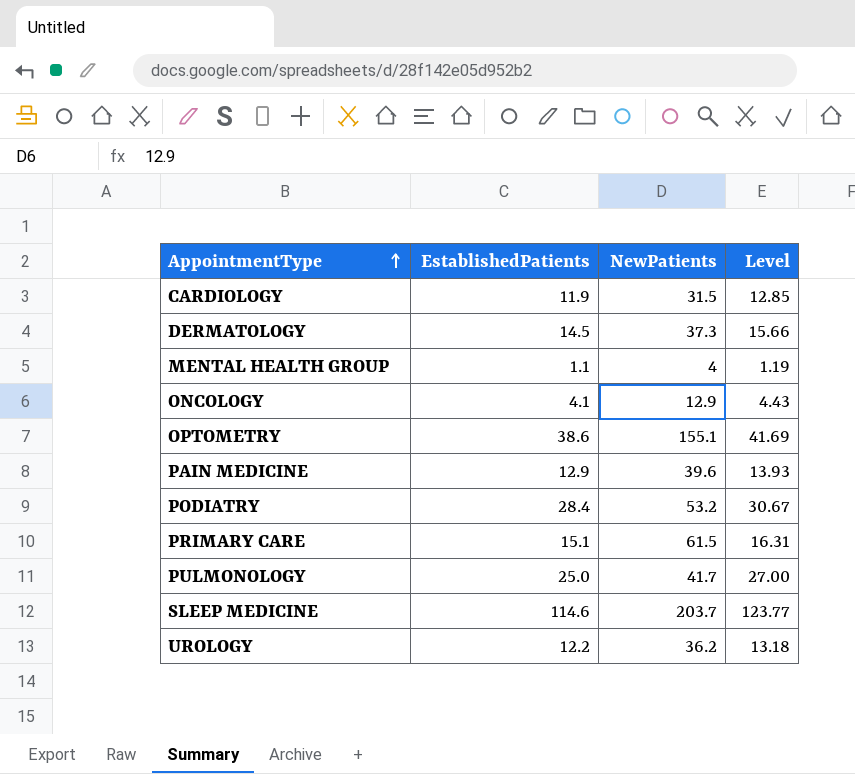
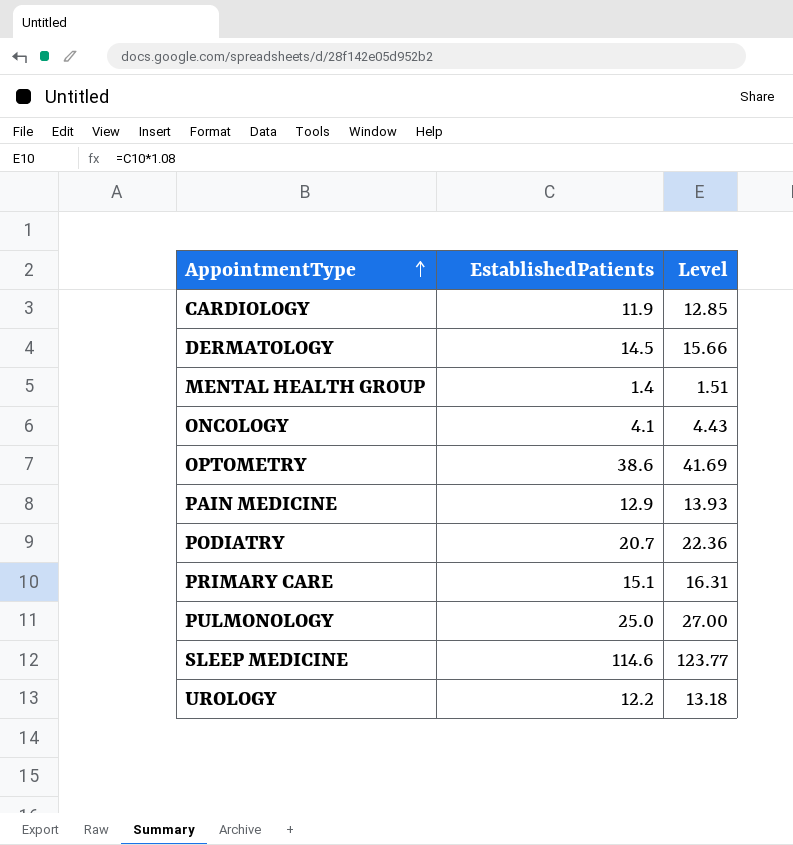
column NewPatients | position: 3 -> none
MENTAL HEALTH GROUP | EstablishedPatients: 1.1 -> 1.4
MENTAL HEALTH GROUP | Level: 1.19 -> 1.51
PODIATRY | EstablishedPatients: 28.4 -> 20.7
PODIATRY | Level: 30.67 -> 22.36

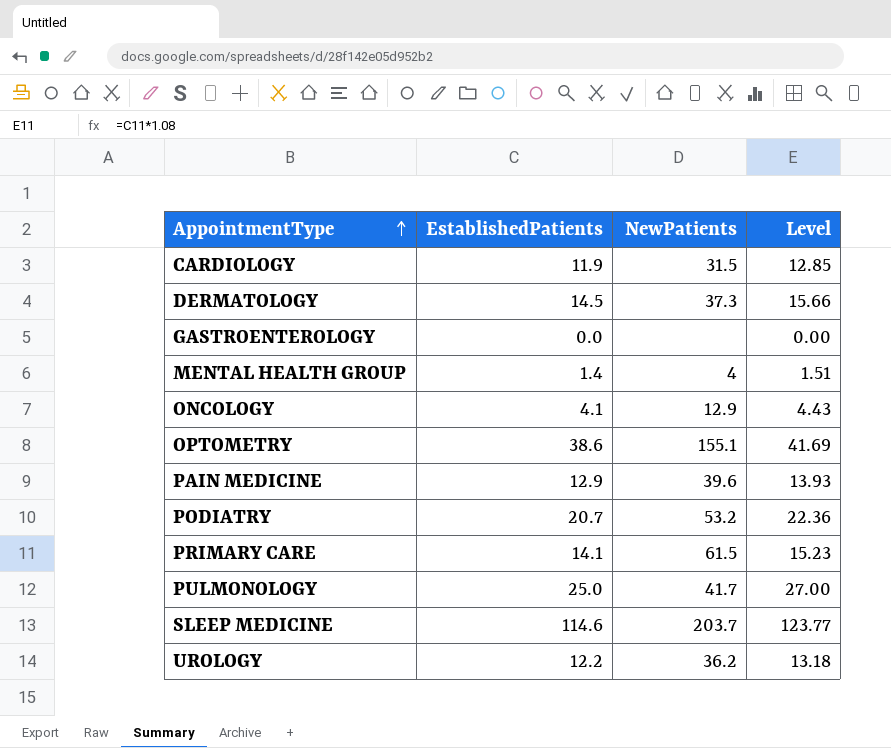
column NewPatients | position: none -> 3
row GASTROENTEROLOGY: none -> 0.0 | none | 0.00
PRIMARY CARE | EstablishedPatients: 15.1 -> 14.1
PRIMARY CARE | Level: 16.31 -> 15.23

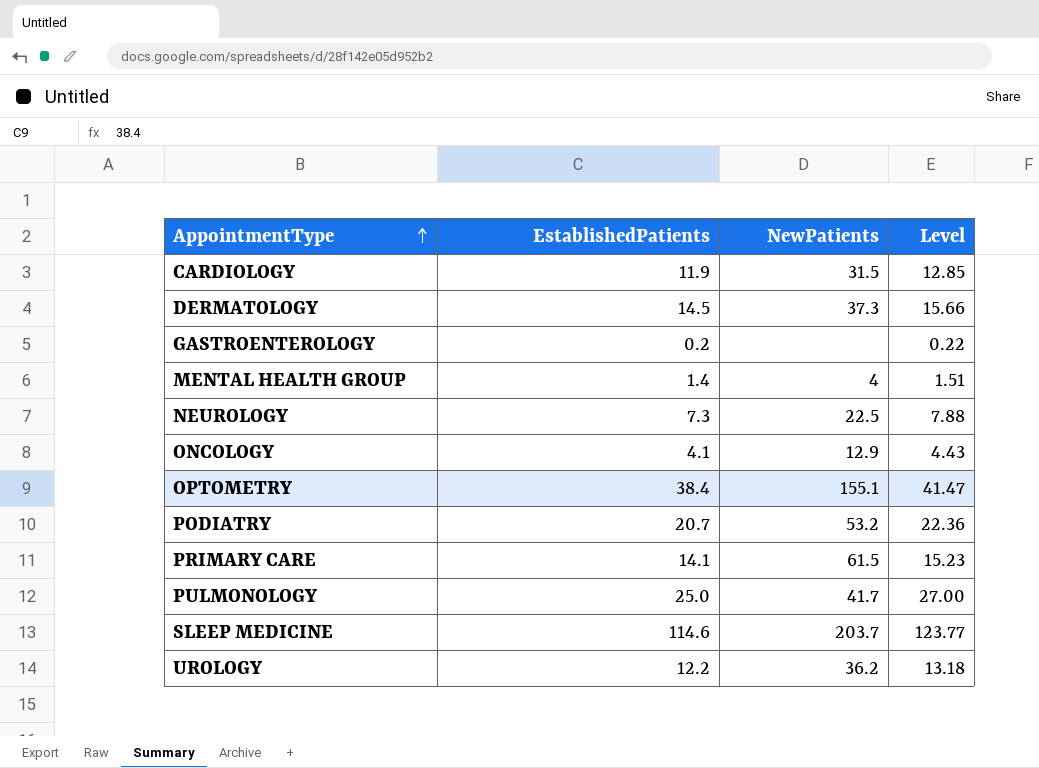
row PAIN MEDICINE: 12.9 | 39.6 | 13.93 -> none
GASTROENTEROLOGY | EstablishedPatients: 0.0 -> 0.2
GASTROENTEROLOGY | Level: 0.00 -> 0.22
row NEUROLOGY: none -> 7.3 | 22.5 | 7.88
OPTOMETRY | EstablishedPatients: 38.6 -> 38.4
OPTOMETRY | Level: 41.69 -> 41.47

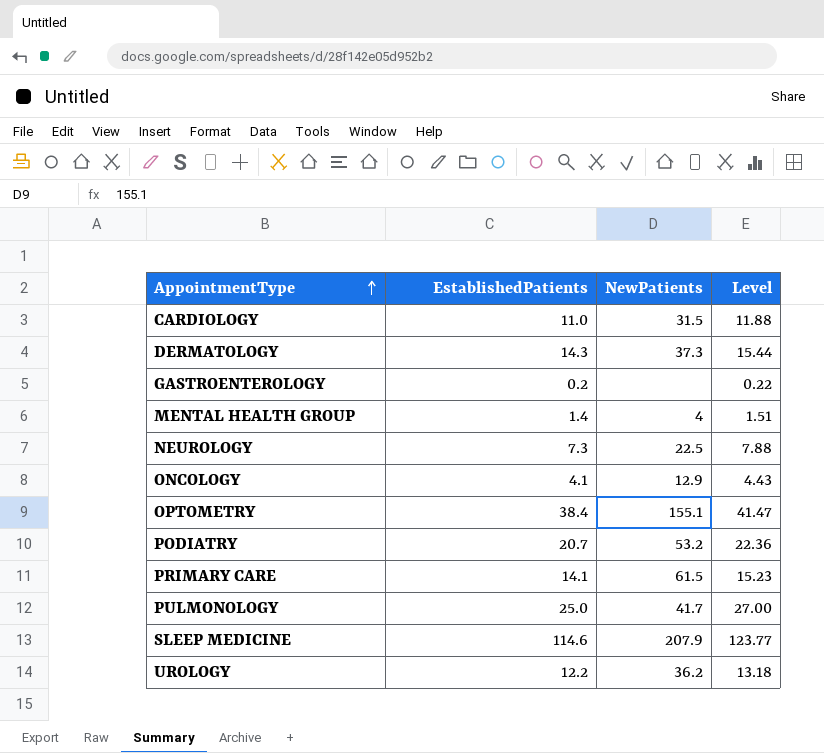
CARDIOLOGY | EstablishedPatients: 11.9 -> 11.0
CARDIOLOGY | Level: 12.85 -> 11.88
DERMATOLOGY | EstablishedPatients: 14.5 -> 14.3
DERMATOLOGY | Level: 15.66 -> 15.44
SLEEP MEDICINE | NewPatients: 203.7 -> 207.9

